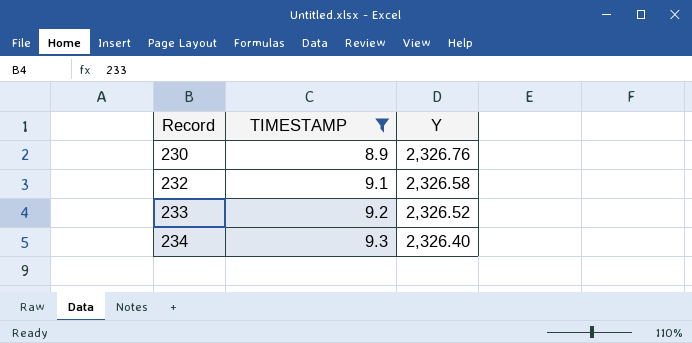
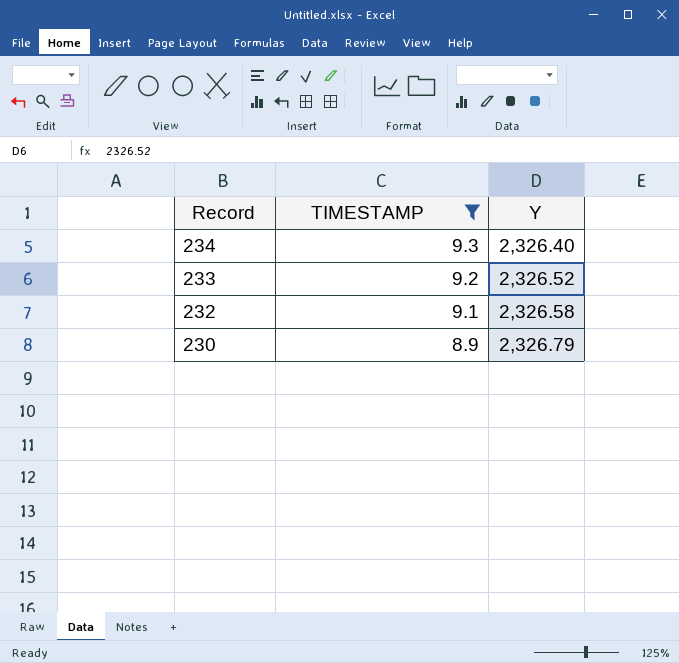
row order: Record ascending -> Record descending
230 | Y: 2,326.76 -> 2,326.79

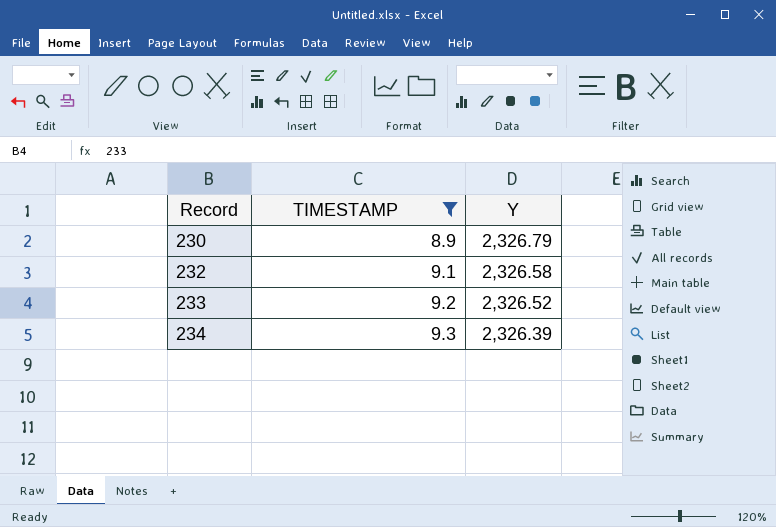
row order: Record descending -> Record ascending
234 | Y: 2,326.40 -> 2,326.39

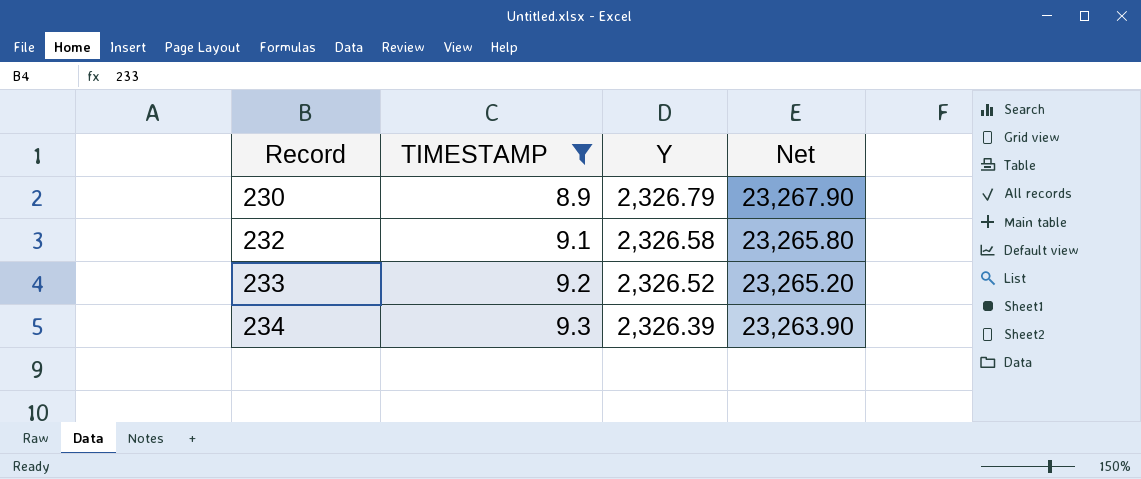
column Net | formula: none -> [Y] * 10

